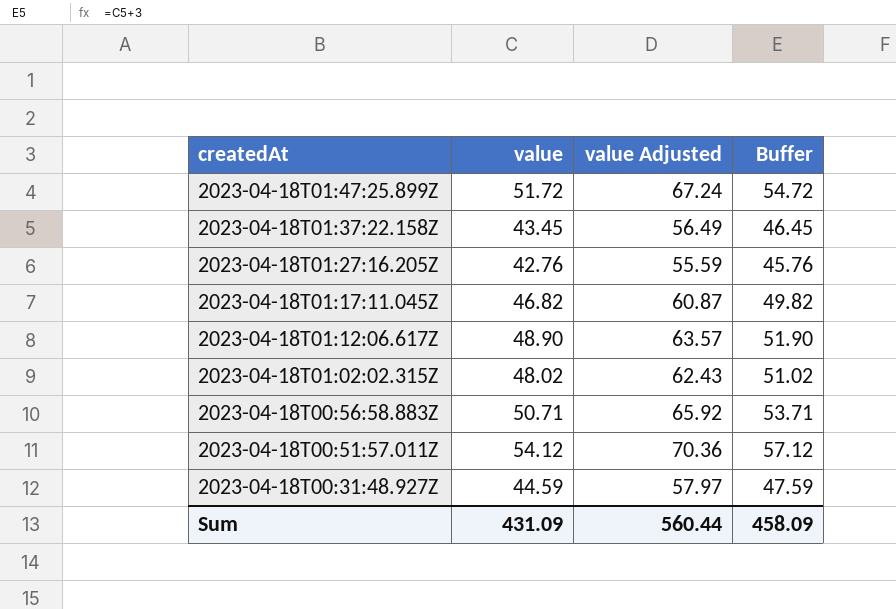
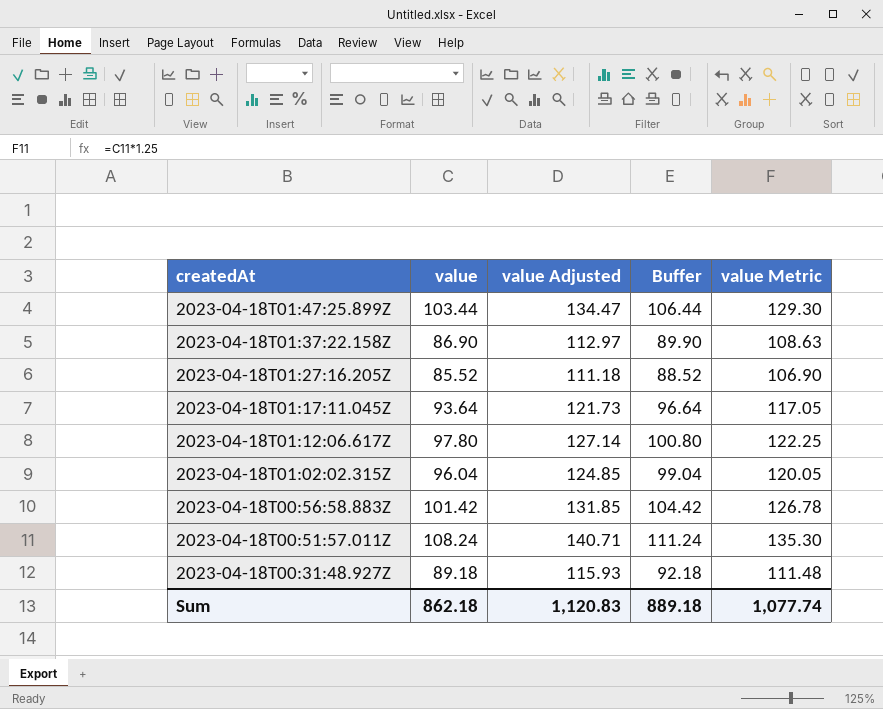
column value Metric | formula: none -> [value] * 1.25
2023-04-18T01:47:25.899Z | value: 51.72 -> 103.44
2023-04-18T01:47:25.899Z | value Adjusted: 67.24 -> 134.47
2023-04-18T01:47:25.899Z | Buffer: 54.72 -> 106.44
2023-04-18T01:37:22.158Z | value: 43.45 -> 86.90
2023-04-18T01:37:22.158Z | value Adjusted: 56.49 -> 112.97
2023-04-18T01:37:22.158Z | Buffer: 46.45 -> 89.90
2023-04-18T01:27:16.205Z | value: 42.76 -> 85.52
2023-04-18T01:27:16.205Z | value Adjusted: 55.59 -> 111.18
2023-04-18T01:27:16.205Z | Buffer: 45.76 -> 88.52
2023-04-18T01:17:11.045Z | value: 46.82 -> 93.64
2023-04-18T01:17:11.045Z | value Adjusted: 60.87 -> 121.73
2023-04-18T01:17:11.045Z | Buffer: 49.82 -> 96.64
2023-04-18T01:12:06.617Z | value: 48.90 -> 97.80
2023-04-18T01:12:06.617Z | value Adjusted: 63.57 -> 127.14
2023-04-18T01:12:06.617Z | Buffer: 51.90 -> 100.80
2023-04-18T01:02:02.315Z | value: 48.02 -> 96.04
2023-04-18T01:02:02.315Z | value Adjusted: 62.43 -> 124.85
2023-04-18T01:02:02.315Z | Buffer: 51.02 -> 99.04
2023-04-18T00:56:58.883Z | value: 50.71 -> 101.42
2023-04-18T00:56:58.883Z | value Adjusted: 65.92 -> 131.85
2023-04-18T00:56:58.883Z | Buffer: 53.71 -> 104.42
2023-04-18T00:51:57.011Z | value: 54.12 -> 108.24
2023-04-18T00:51:57.011Z | value Adjusted: 70.36 -> 140.71
2023-04-18T00:51:57.011Z | Buffer: 57.12 -> 111.24
2023-04-18T00:31:48.927Z | value: 44.59 -> 89.18
2023-04-18T00:31:48.927Z | value Adjusted: 57.97 -> 115.93
2023-04-18T00:31:48.927Z | Buffer: 47.59 -> 92.18
Sum | value: 431.09 -> 862.18
Sum | value Adjusted: 560.44 -> 1,120.83
Sum | Buffer: 458.09 -> 889.18

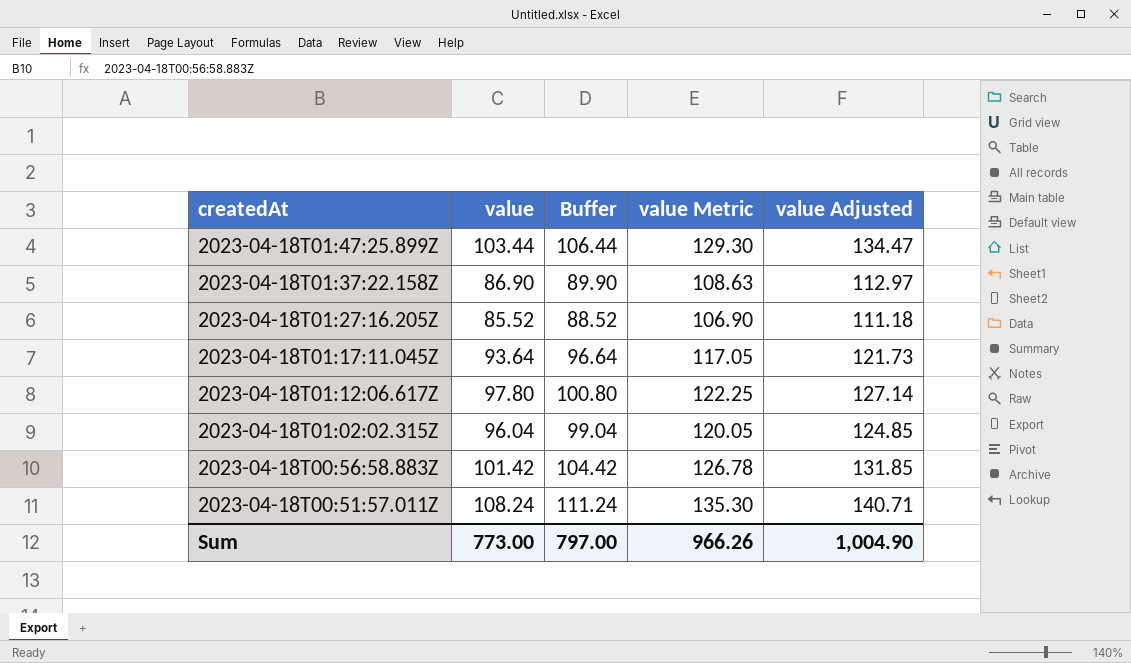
column value Adjusted | position: 3 -> 5
row 2023-04-18T00:31:48.927Z: 89.18 | 115.93 | 92.18 | 111.48 -> none
Sum | value: 862.18 -> 773.00
Sum | Buffer: 889.18 -> 797.00
Sum | value Metric: 1,077.74 -> 966.26
Sum | value Adjusted: 1,120.83 -> 1,004.90

